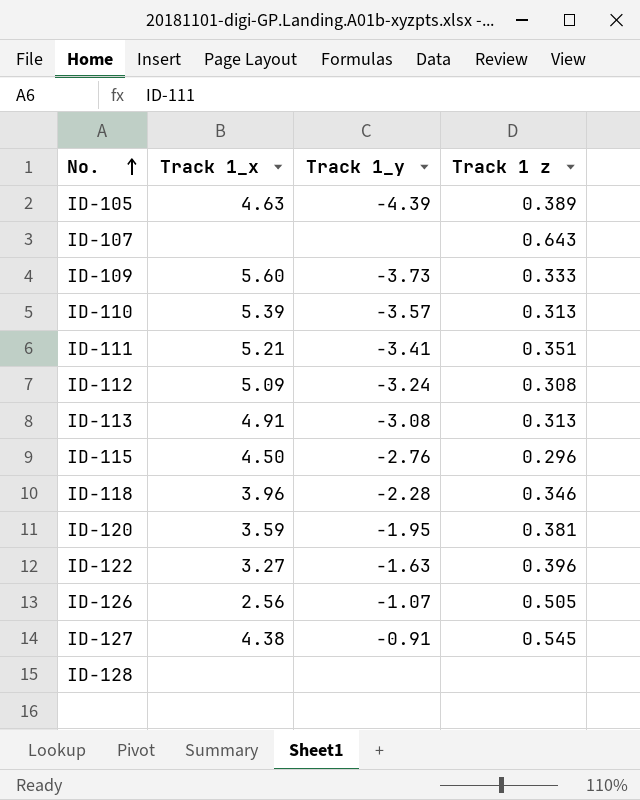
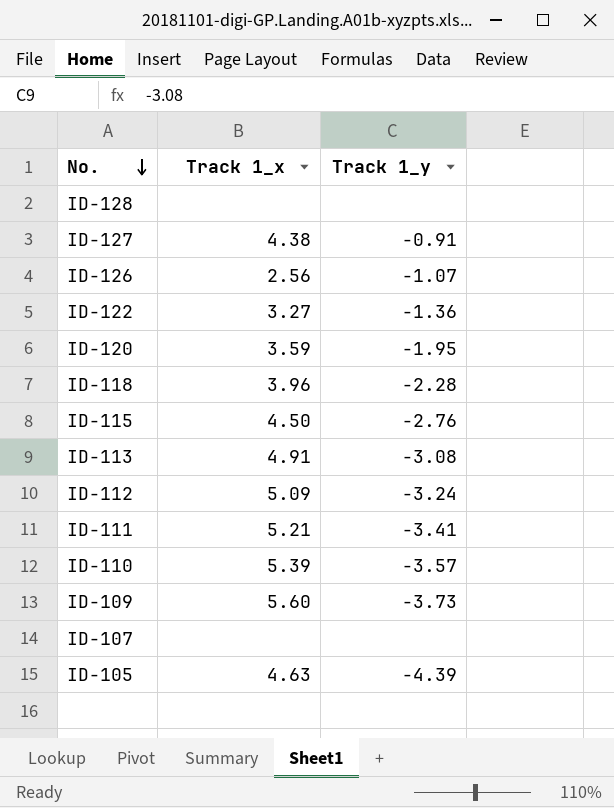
row order: No. ascending -> No. descending
column Track 1 z | position: 4 -> none
ID-122 | Track 1_y: -1.63 -> -1.36

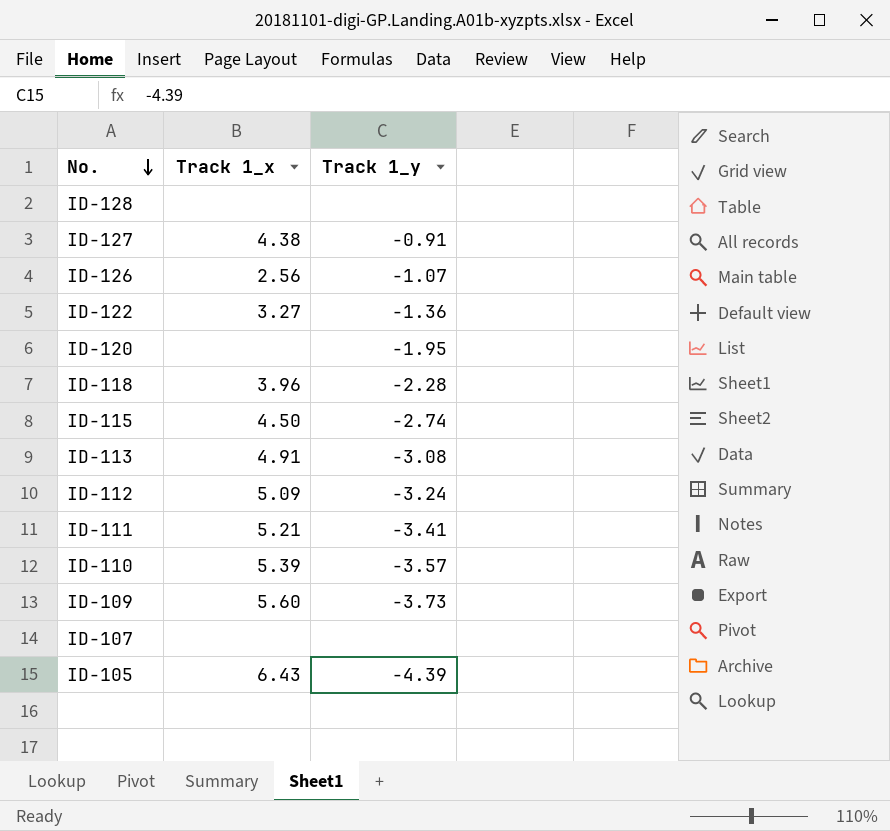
ID-120 | Track 1_x: 3.59 -> none
ID-115 | Track 1_y: -2.76 -> -2.74
ID-105 | Track 1_x: 4.63 -> 6.43

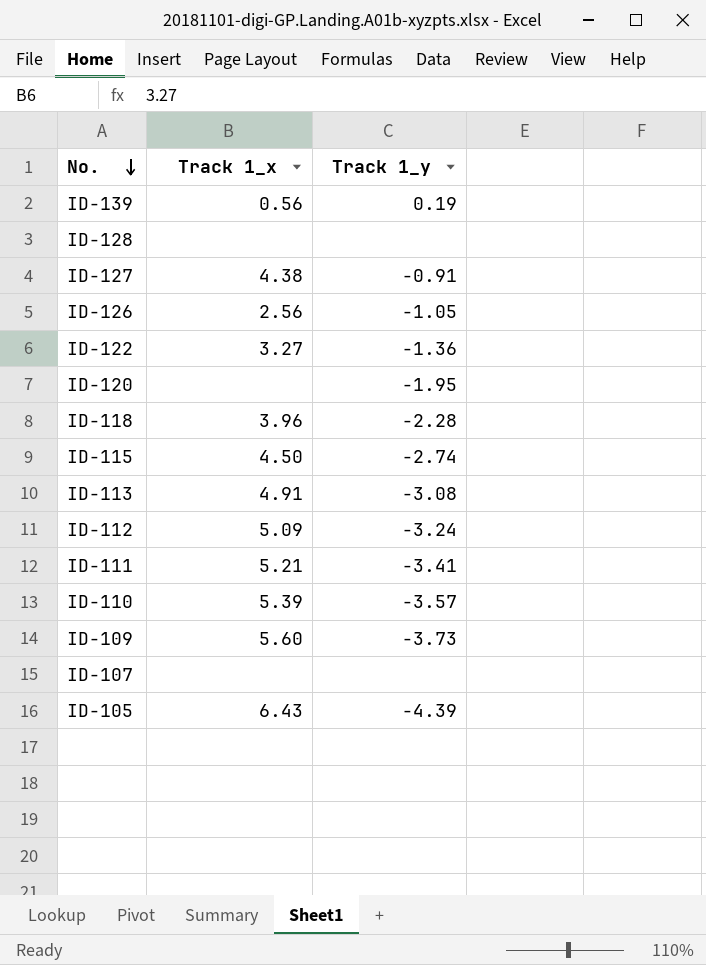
row ID-139: none -> 0.56 | 0.19
ID-126 | Track 1_y: -1.07 -> -1.05

